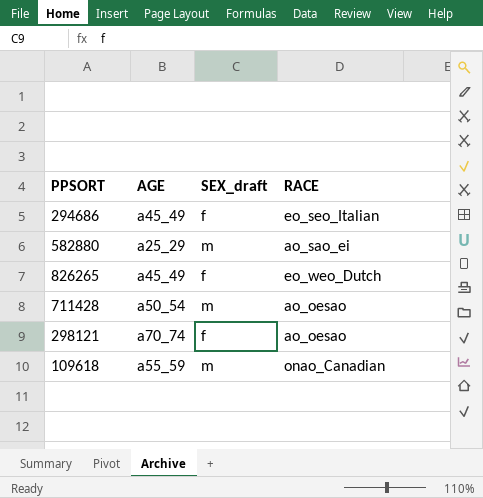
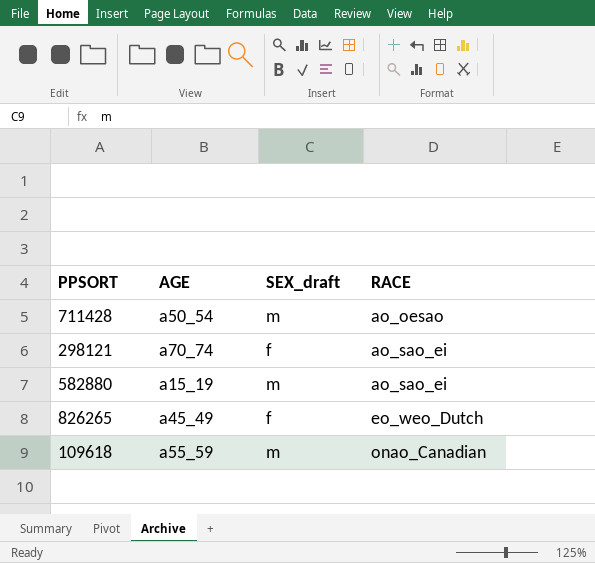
row order: none -> RACE ascending
row 294686: a45_49 | f | eo_seo_Italian -> none
298121 | RACE: ao_oesao -> ao_sao_ei
582880 | AGE: a25_29 -> a15_19

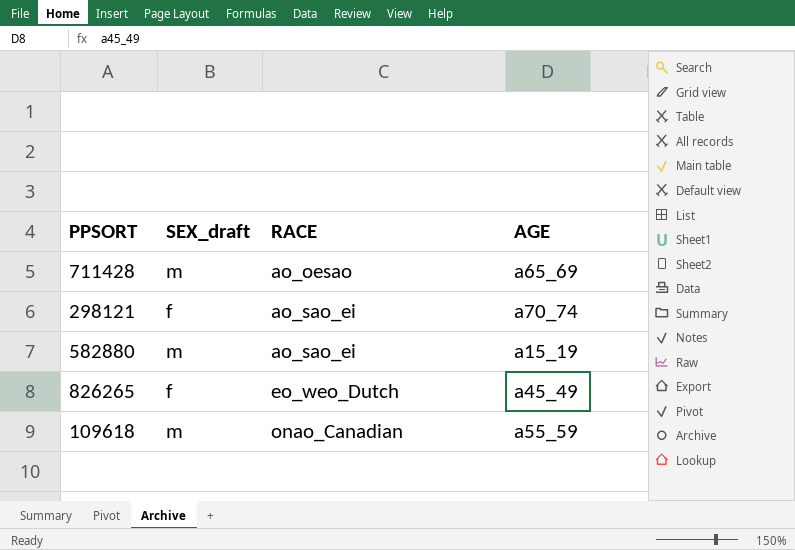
column AGE | position: 2 -> 4
711428 | AGE: a50_54 -> a65_69

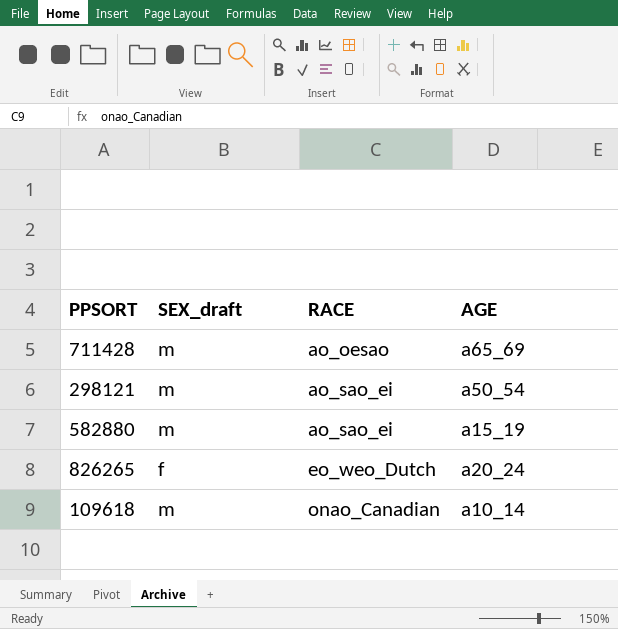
298121 | SEX_draft: f -> m
298121 | AGE: a70_74 -> a50_54
826265 | AGE: a45_49 -> a20_24
109618 | AGE: a55_59 -> a10_14

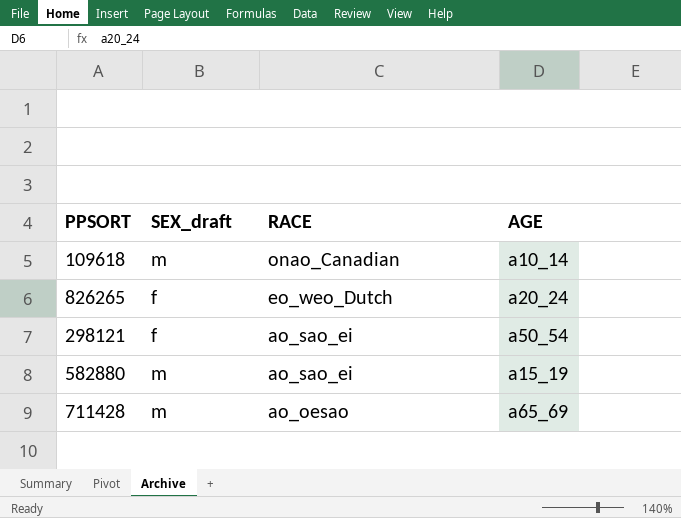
row order: RACE ascending -> RACE descending
298121 | SEX_draft: m -> f

